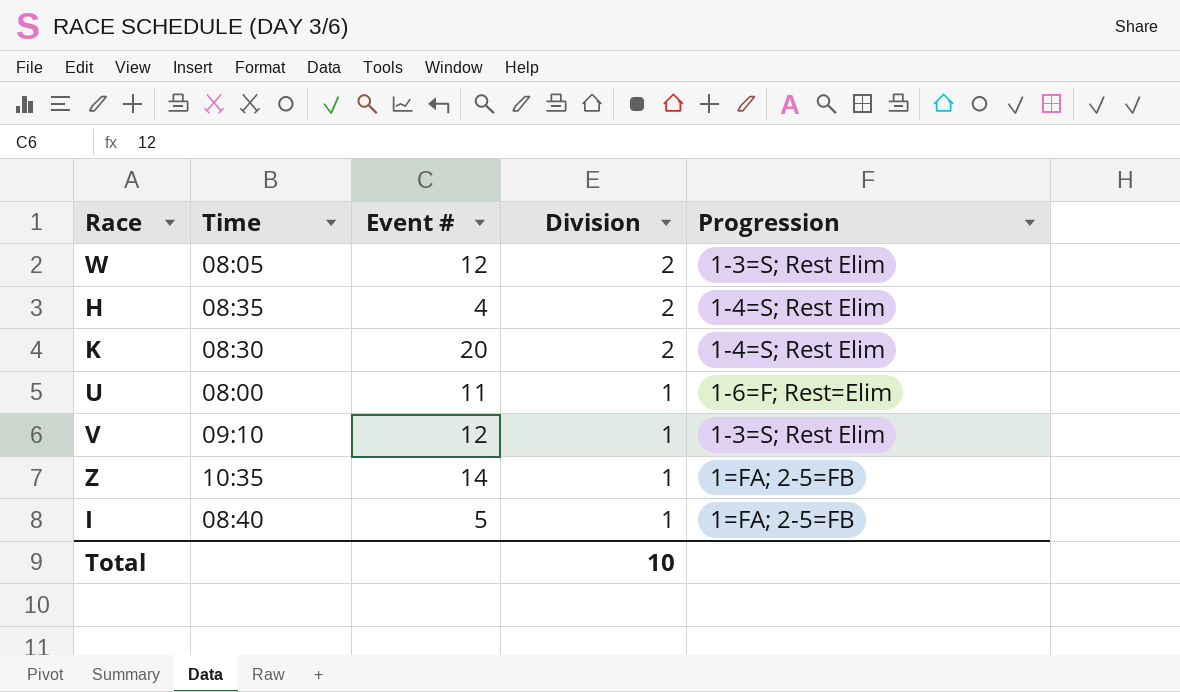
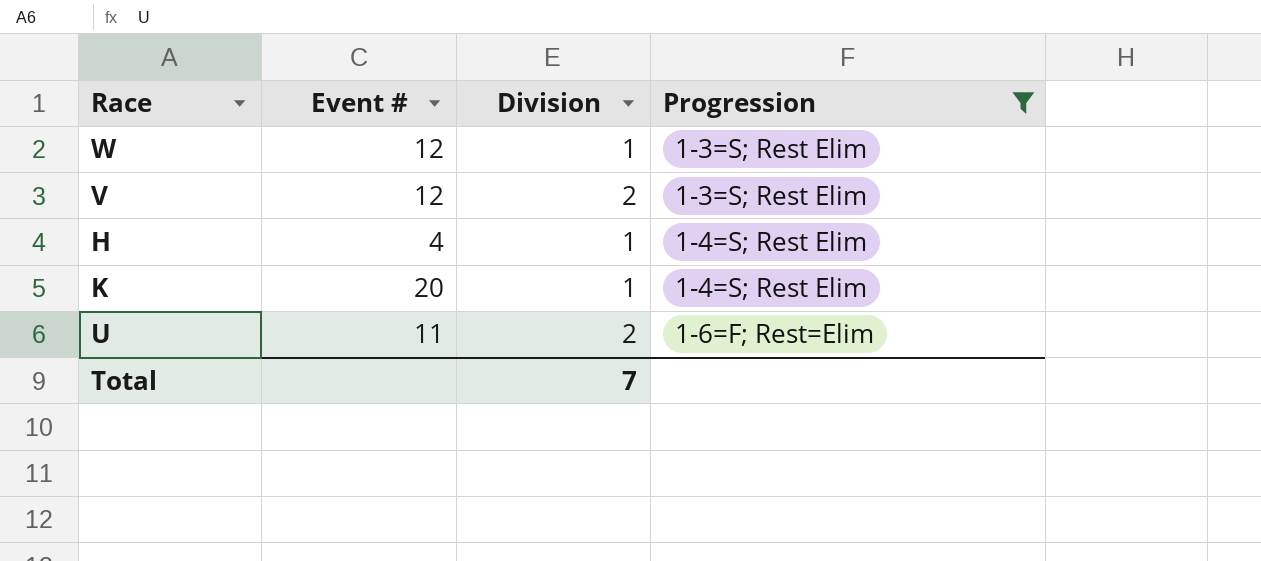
filter: none -> Progression != 1=FA; 2-5=FB
row order: Division descending -> Progression ascending
column Time | position: 2 -> none
W | Division: 2 -> 1
V | Division: 1 -> 2
H | Division: 2 -> 1
K | Division: 2 -> 1
U | Division: 1 -> 2
Total | Division: 10 -> 7

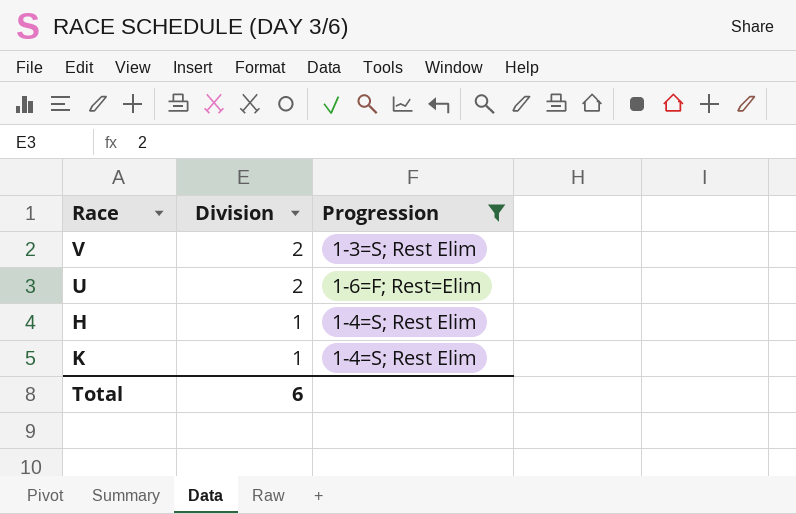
row order: Progression ascending -> Division descending
column Event # | position: 2 -> none
row W: 12 | 1 | 1-3=S; Rest Elim -> none
Total | Division: 7 -> 6

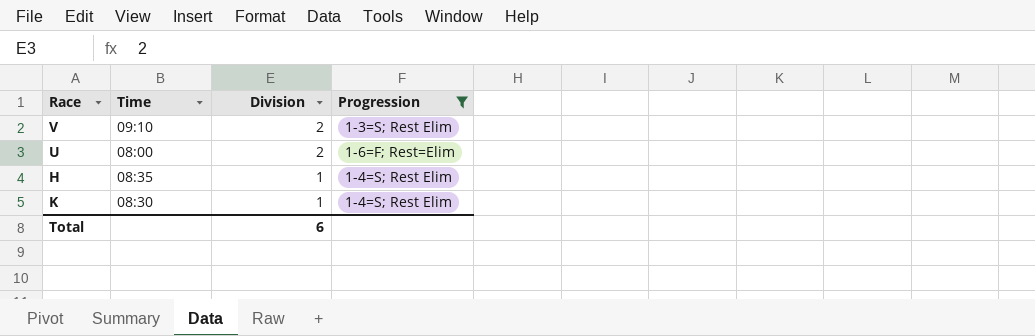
column Time | position: none -> 2

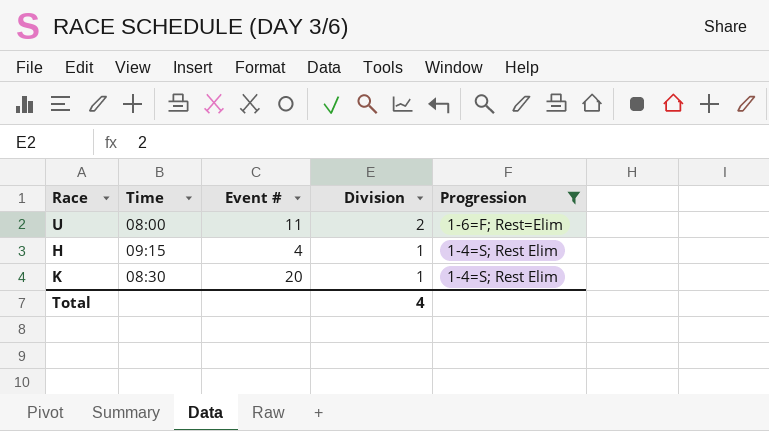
column Event # | position: none -> 3
row V: 09:10 | 2 | 1-3=S; Rest Elim -> none
H | Time: 08:35 -> 09:15
Total | Division: 6 -> 4

